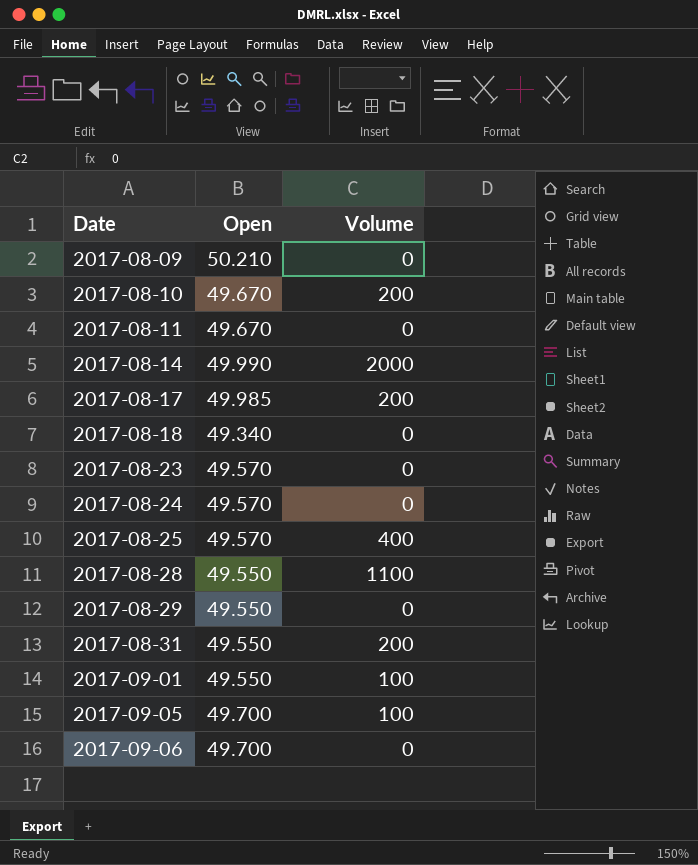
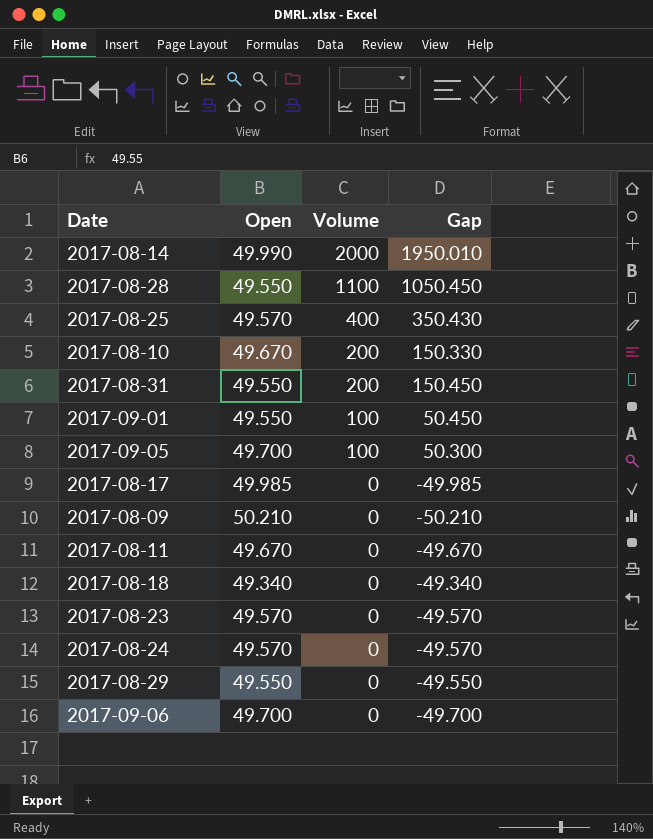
row order: Date ascending -> Volume descending
column Gap | formula: none -> [Volume] - [Open]
2017-08-17 | Volume: 200 -> 0

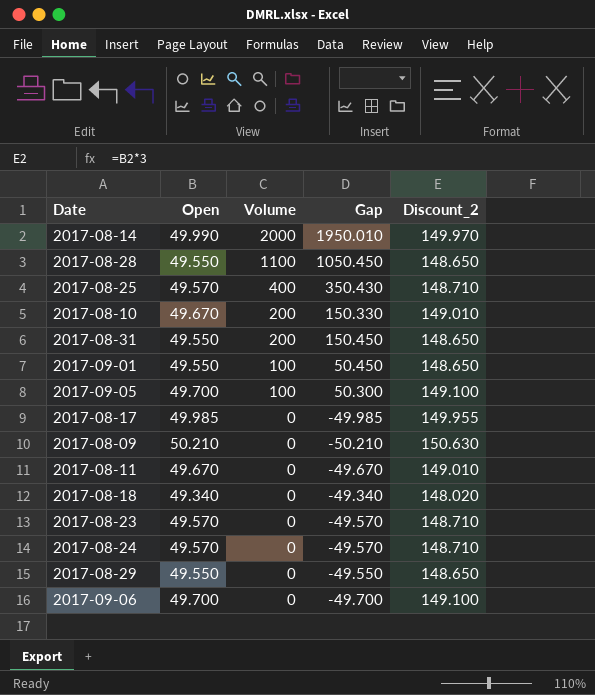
column Discount_2 | formula: none -> [Open] * 3

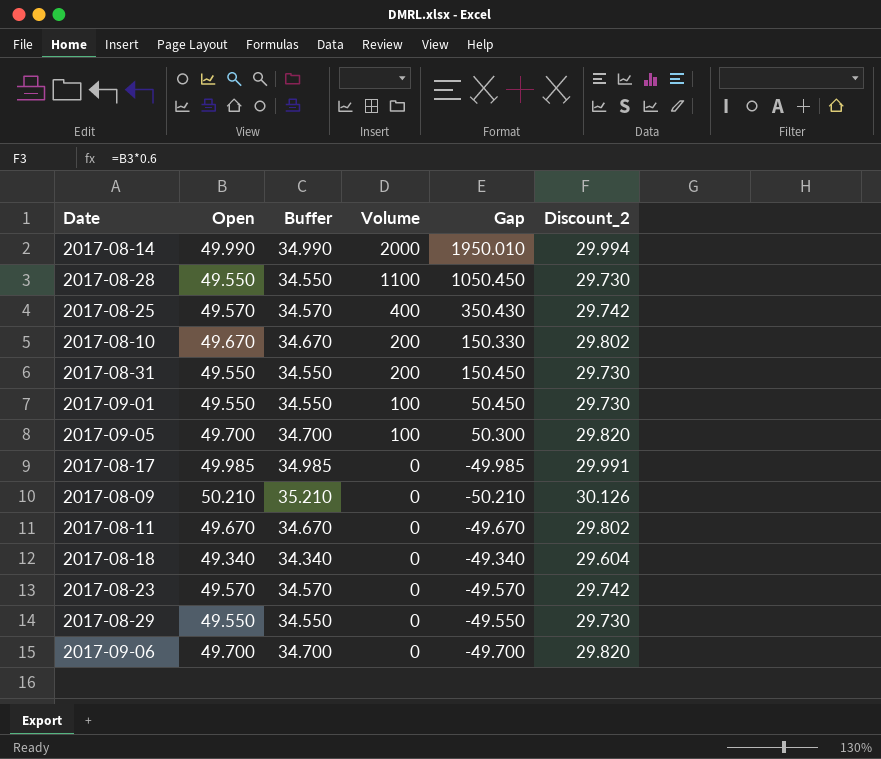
column Buffer | formula: none -> [Open] - 15
column Discount_2 | formula: [Open] * 3 -> [Open] * 0.6
row 2017-08-24: 49.570 | 0 | -49.570 | 148.710 -> none

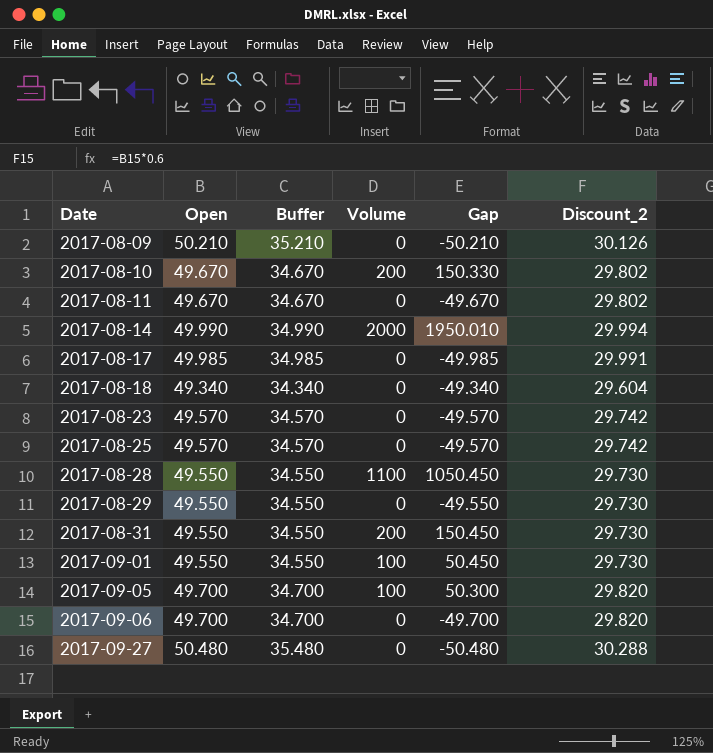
row order: Volume descending -> Date ascending
2017-08-25 | Volume: 400 -> 0
2017-08-25 | Gap: 350.430 -> -49.570
row 2017-09-27: none -> 50.480 | 35.480 | 0 | -50.480 | 30.288

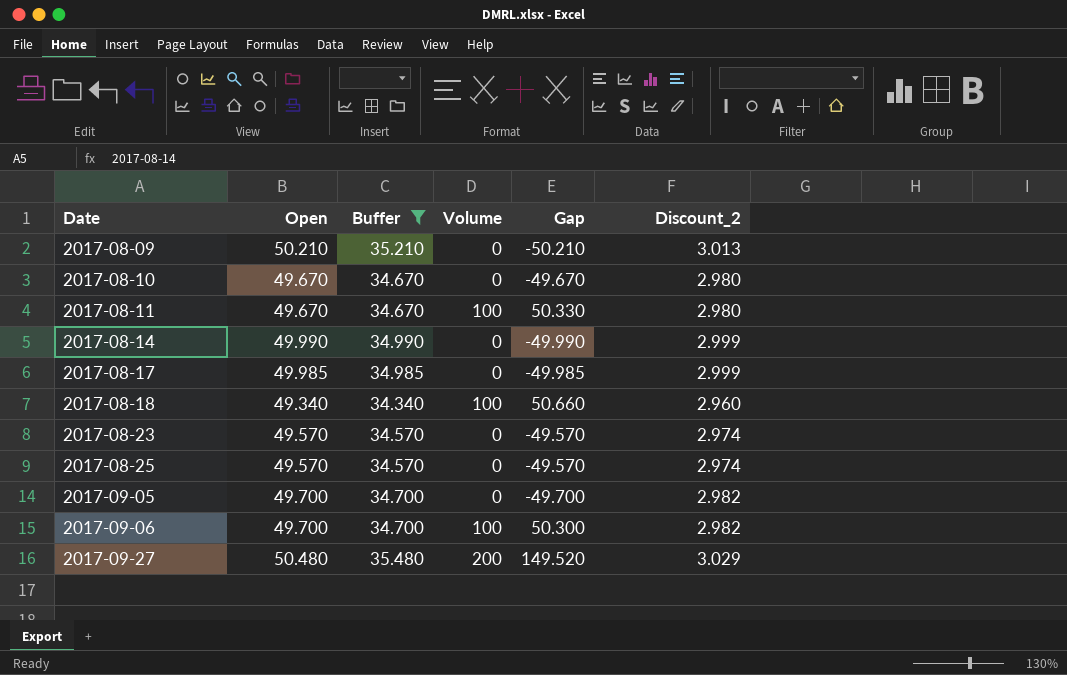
filter: none -> Buffer != 34.550
column Discount_2 | formula: [Open] * 0.6 -> [Open] * 0.06
2017-08-10 | Volume: 200 -> 0
2017-08-10 | Gap: 150.330 -> -49.670
2017-08-11 | Volume: 0 -> 100
2017-08-11 | Gap: -49.670 -> 50.330
2017-08-14 | Volume: 2000 -> 0
2017-08-14 | Gap: 1950.010 -> -49.990
2017-08-18 | Volume: 0 -> 100
2017-08-18 | Gap: -49.340 -> 50.660
2017-09-05 | Volume: 100 -> 0
2017-09-05 | Gap: 50.300 -> -49.700
2017-09-06 | Volume: 0 -> 100
2017-09-06 | Gap: -49.700 -> 50.300
2017-09-27 | Volume: 0 -> 200
2017-09-27 | Gap: -50.480 -> 149.520

